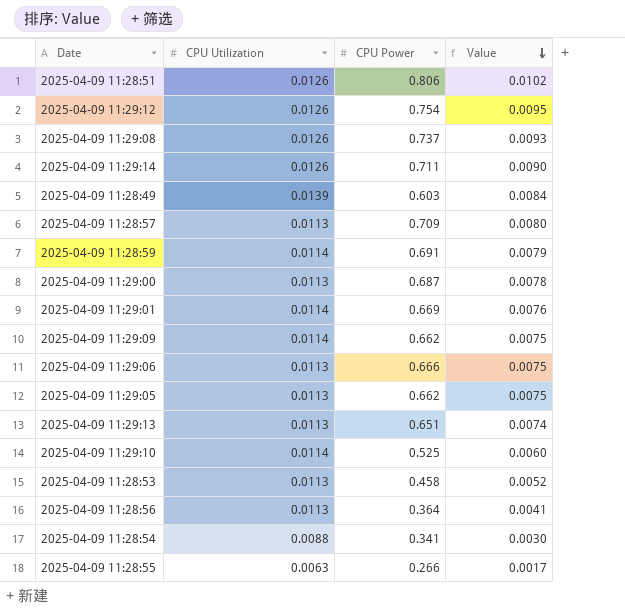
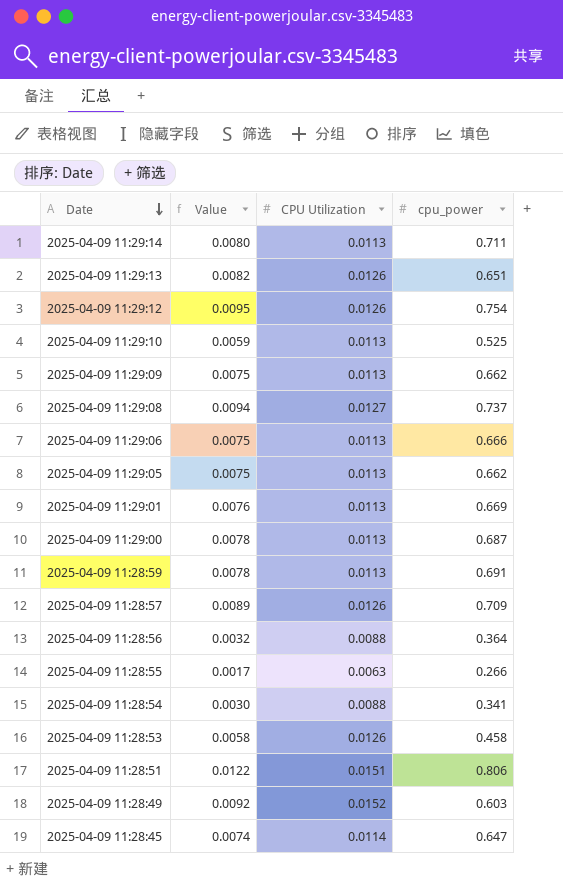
row order: Value descending -> Date descending
column Value | position: 4 -> 2
column name: CPU Power -> cpu_power
2025-04-09 11:29:14 | Value: 0.0090 -> 0.0080
2025-04-09 11:29:14 | CPU Utilization: 0.0126 -> 0.0113
2025-04-09 11:29:13 | Value: 0.0074 -> 0.0082
2025-04-09 11:29:13 | CPU Utilization: 0.0113 -> 0.0126
2025-04-09 11:29:10 | Value: 0.0060 -> 0.0059
2025-04-09 11:29:10 | CPU Utilization: 0.0114 -> 0.0113
2025-04-09 11:29:09 | CPU Utilization: 0.0114 -> 0.0113
2025-04-09 11:29:08 | Value: 0.0093 -> 0.0094
2025-04-09 11:29:08 | CPU Utilization: 0.0126 -> 0.0127
2025-04-09 11:29:01 | CPU Utilization: 0.0114 -> 0.0113
2025-04-09 11:28:59 | Value: 0.0079 -> 0.0078
2025-04-09 11:28:59 | CPU Utilization: 0.0114 -> 0.0113
2025-04-09 11:28:57 | Value: 0.0080 -> 0.0089
2025-04-09 11:28:57 | CPU Utilization: 0.0113 -> 0.0126
2025-04-09 11:28:56 | Value: 0.0041 -> 0.0032
2025-04-09 11:28:56 | CPU Utilization: 0.0113 -> 0.0088
2025-04-09 11:28:53 | Value: 0.0052 -> 0.0058
2025-04-09 11:28:53 | CPU Utilization: 0.0113 -> 0.0126
2025-04-09 11:28:51 | Value: 0.0102 -> 0.0122
2025-04-09 11:28:51 | CPU Utilization: 0.0126 -> 0.0151
2025-04-09 11:28:49 | Value: 0.0084 -> 0.0092
2025-04-09 11:28:49 | CPU Utilization: 0.0139 -> 0.0152
row 2025-04-09 11:28:45: none -> 0.0074 | 0.0114 | 0.647

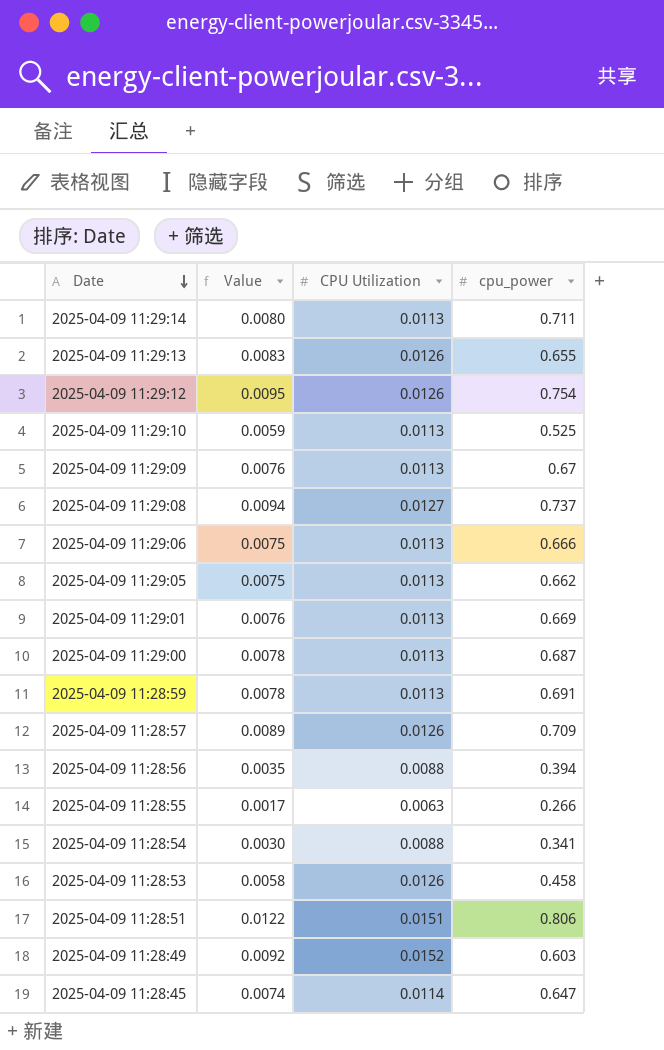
2025-04-09 11:29:13 | Value: 0.0082 -> 0.0083
2025-04-09 11:29:13 | cpu_power: 0.651 -> 0.655
2025-04-09 11:29:09 | Value: 0.0075 -> 0.0076
2025-04-09 11:29:09 | cpu_power: 0.662 -> 0.67
2025-04-09 11:28:56 | Value: 0.0032 -> 0.0035
2025-04-09 11:28:56 | cpu_power: 0.364 -> 0.394

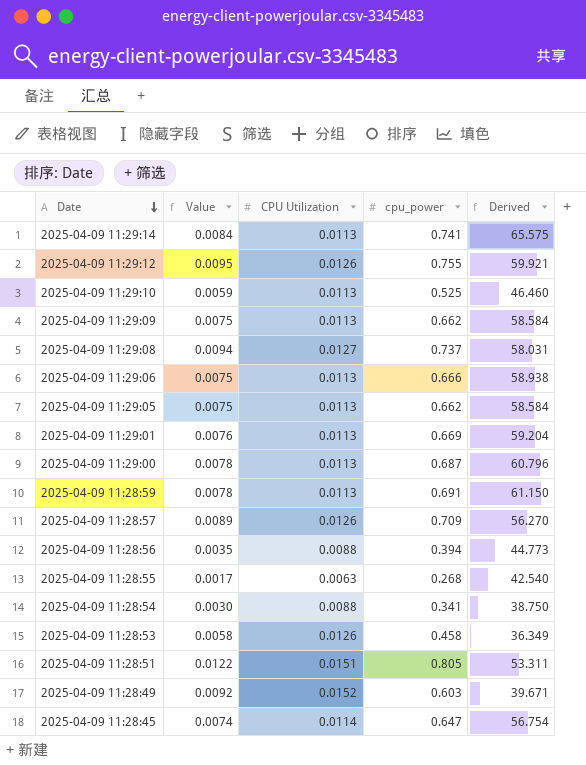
column Derived | formula: none -> [cpu_power] / [CPU Utilization]
row 2025-04-09 11:29:13: 0.0083 | 0.0126 | 0.655 -> none
2025-04-09 11:29:14 | Value: 0.0080 -> 0.0084
2025-04-09 11:29:14 | cpu_power: 0.711 -> 0.741
2025-04-09 11:29:12 | cpu_power: 0.754 -> 0.755
2025-04-09 11:29:09 | Value: 0.0076 -> 0.0075
2025-04-09 11:29:09 | cpu_power: 0.67 -> 0.662
2025-04-09 11:28:55 | cpu_power: 0.266 -> 0.268
2025-04-09 11:28:51 | cpu_power: 0.806 -> 0.805

